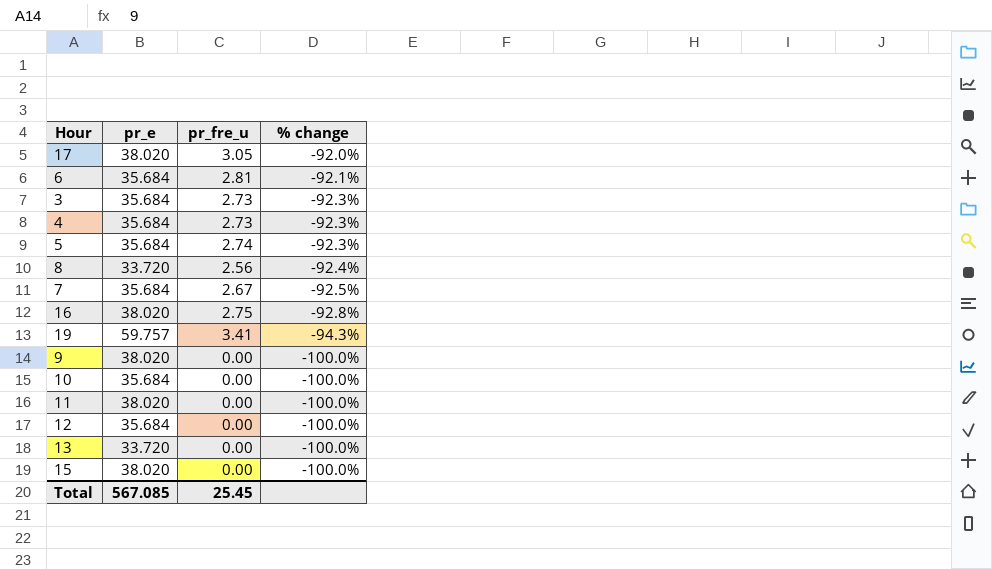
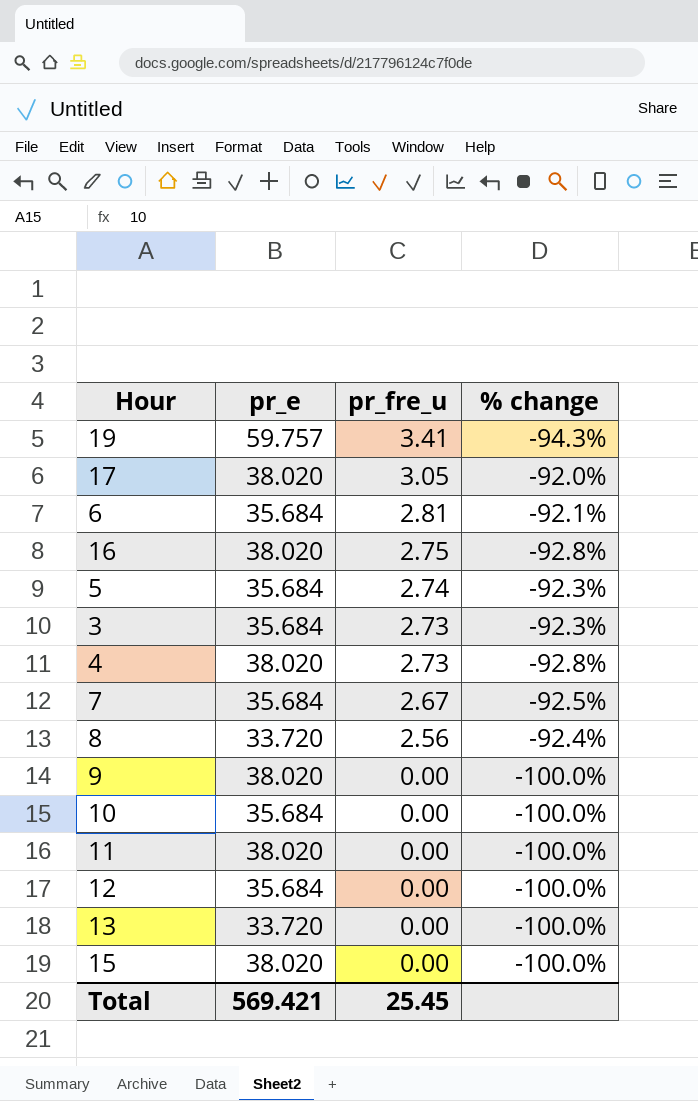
row order: % change descending -> pr_fre_u descending
4 | pr_e: 35.684 -> 38.020
4 | % change: -92.3% -> -92.8%
Total | pr_e: 567.085 -> 569.421

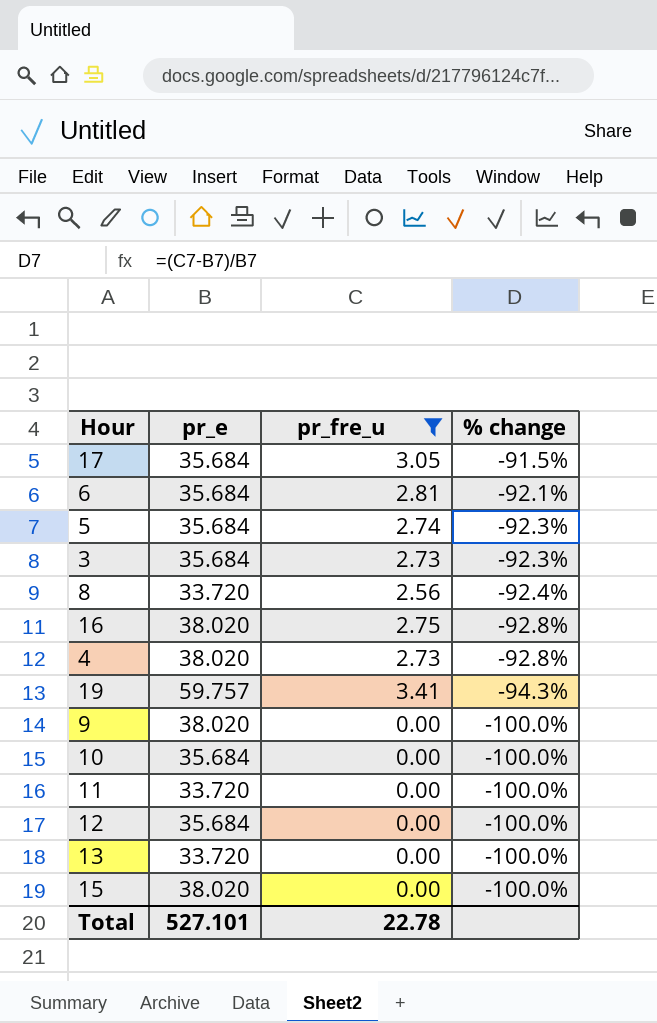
filter: none -> pr_fre_u != 2.67
row order: pr_fre_u descending -> % change descending
17 | pr_e: 38.020 -> 35.684
17 | % change: -92.0% -> -91.5%
11 | pr_e: 38.020 -> 33.720
Total | pr_e: 569.421 -> 527.101
Total | pr_fre_u: 25.45 -> 22.78

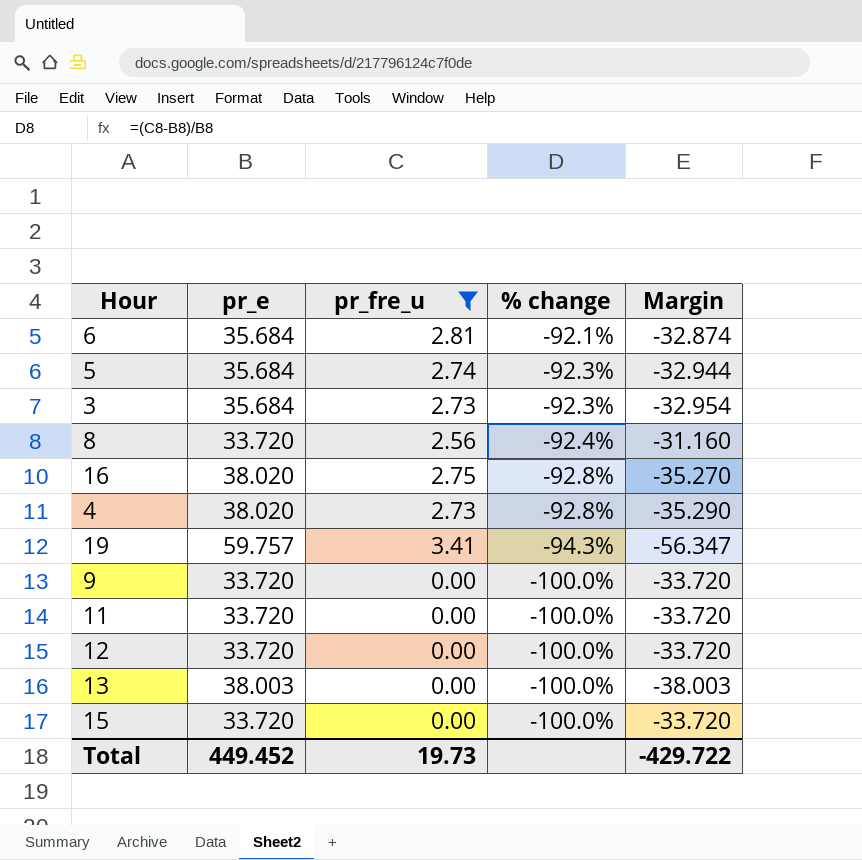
column Margin | formula: none -> [pr_fre_u] - [pr_e]
row 17: 35.684 | 3.05 | -91.5% -> none
row 10: 35.684 | 0.00 | -100.0% -> none
9 | pr_e: 38.020 -> 33.720
12 | pr_e: 35.684 -> 33.720
13 | pr_e: 33.720 -> 38.003
15 | pr_e: 38.020 -> 33.720
Total | pr_e: 527.101 -> 449.452
Total | pr_fre_u: 22.78 -> 19.73

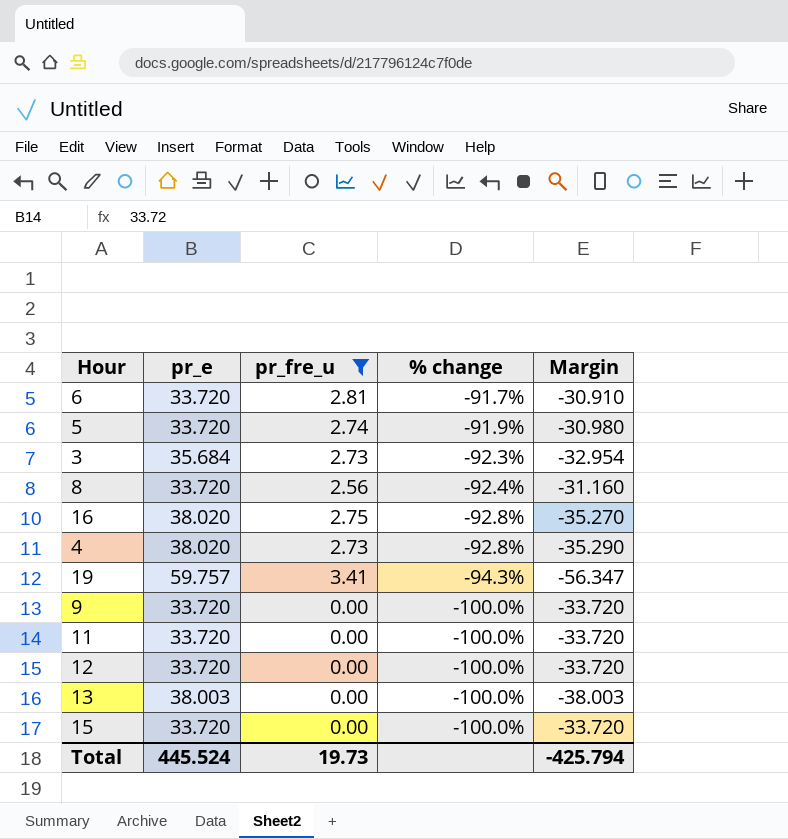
6 | pr_e: 35.684 -> 33.720
6 | % change: -92.1% -> -91.7%
6 | Margin: -32.874 -> -30.910
5 | pr_e: 35.684 -> 33.720
5 | % change: -92.3% -> -91.9%
5 | Margin: -32.944 -> -30.980
Total | pr_e: 449.452 -> 445.524
Total | Margin: -429.722 -> -425.794

